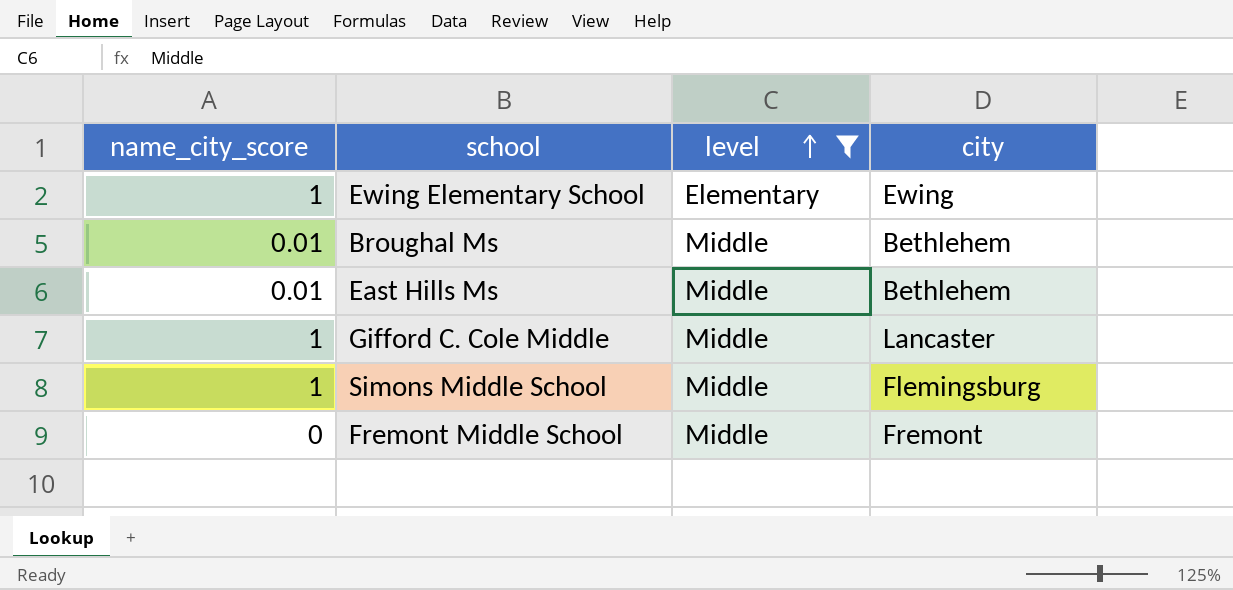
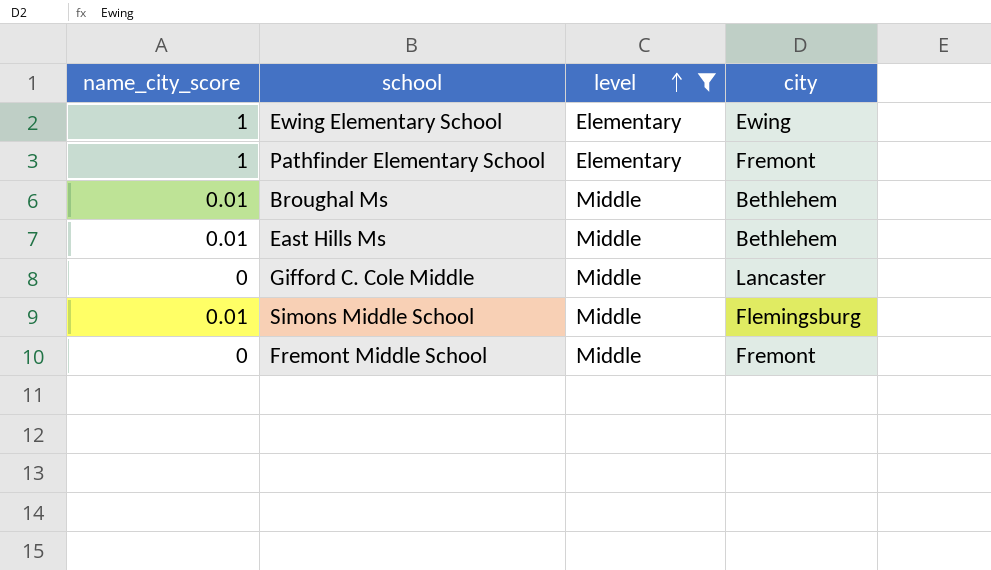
row Pathfinder Elementary School: none -> 1 | Elementary | Fremont
Gifford C. Cole Middle | name_city_score: 1 -> 0
Simons Middle School | name_city_score: 1 -> 0.01

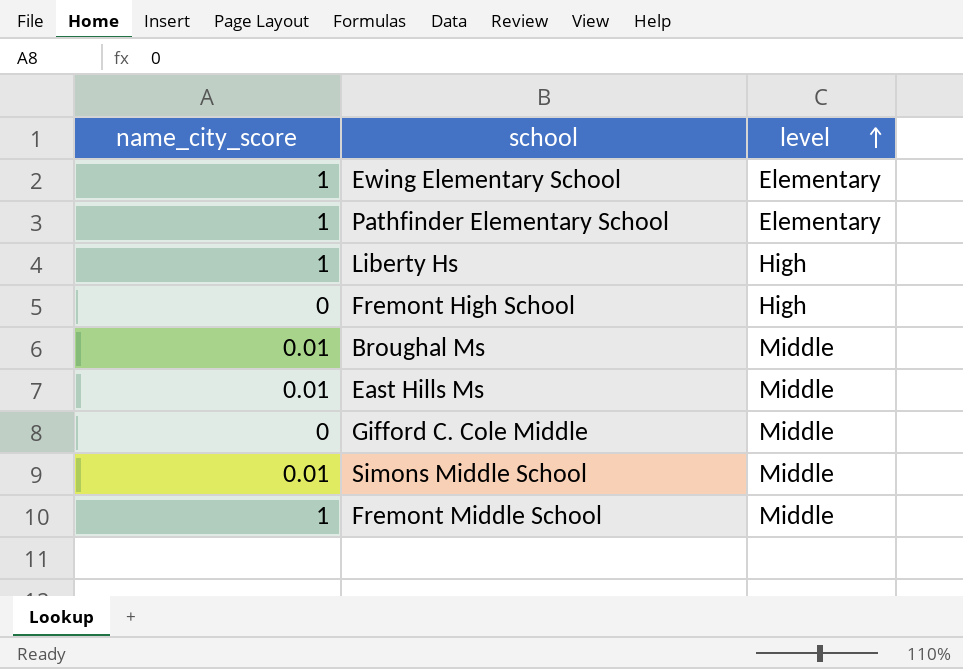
filter: level != High -> none
column city | position: 4 -> none
Fremont Middle School | name_city_score: 0 -> 1

